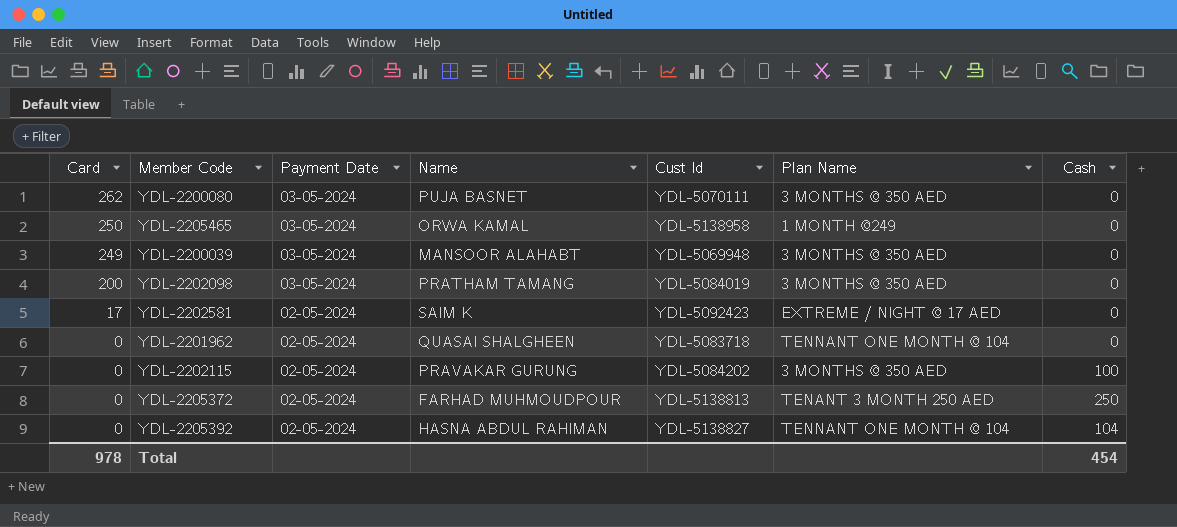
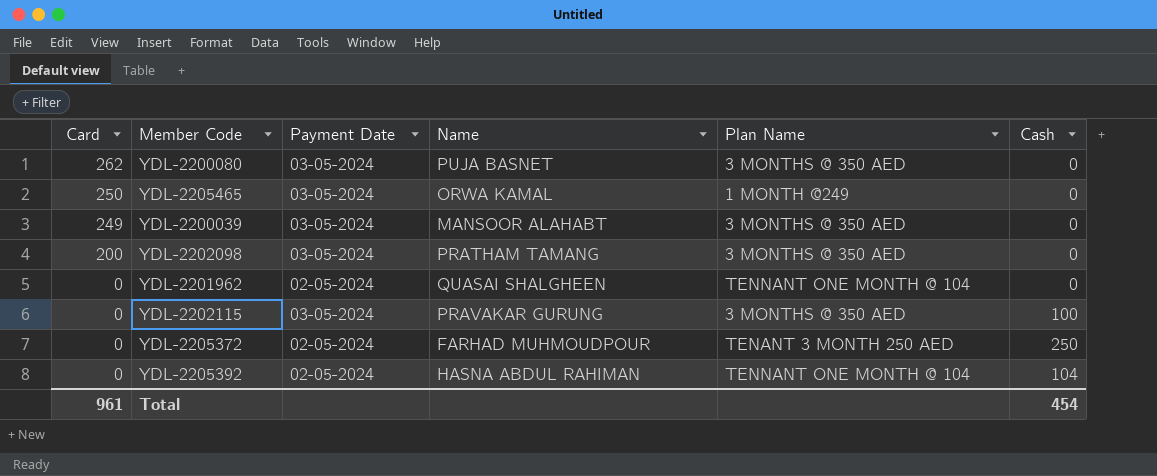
column Cust Id | position: 5 -> none
row YDL-2202581: 17 | 02-05-2024 | SAIM K | YDL-5092423 | EXTREME / NIGHT @ 17 AED | 0 -> none
YDL-2202115 | Payment Date: 02-05-2024 -> 03-05-2024
Total | Card: 978 -> 961

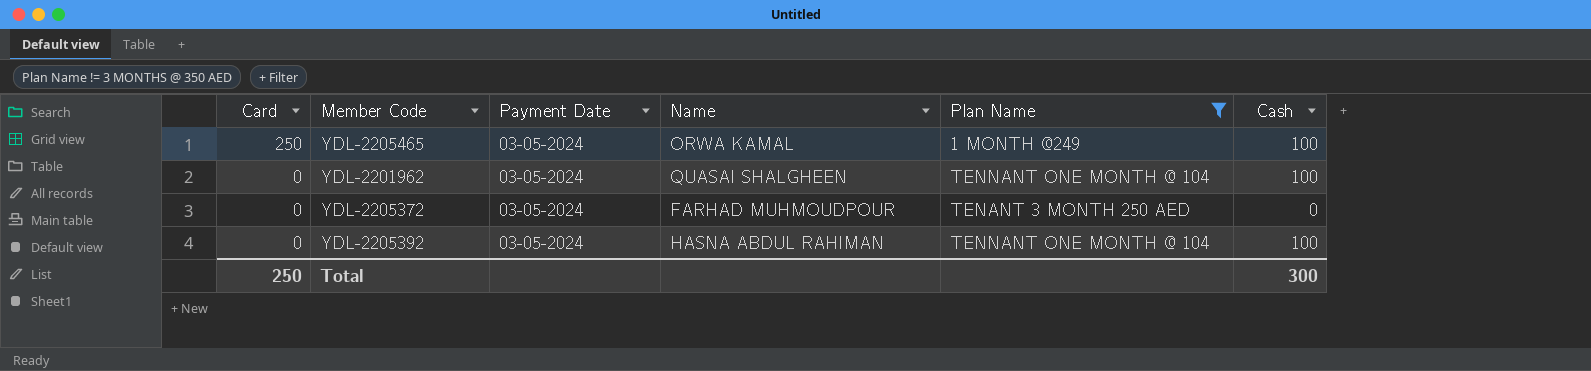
filter: none -> Plan Name != 3 MONTHS @ 350 AED
YDL-2205465 | Cash: 0 -> 100
YDL-2201962 | Payment Date: 02-05-2024 -> 03-05-2024
YDL-2201962 | Cash: 0 -> 100
YDL-2205372 | Payment Date: 02-05-2024 -> 03-05-2024
YDL-2205372 | Cash: 250 -> 0
YDL-2205392 | Payment Date: 02-05-2024 -> 03-05-2024
YDL-2205392 | Cash: 104 -> 100
Total | Card: 961 -> 250
Total | Cash: 454 -> 300

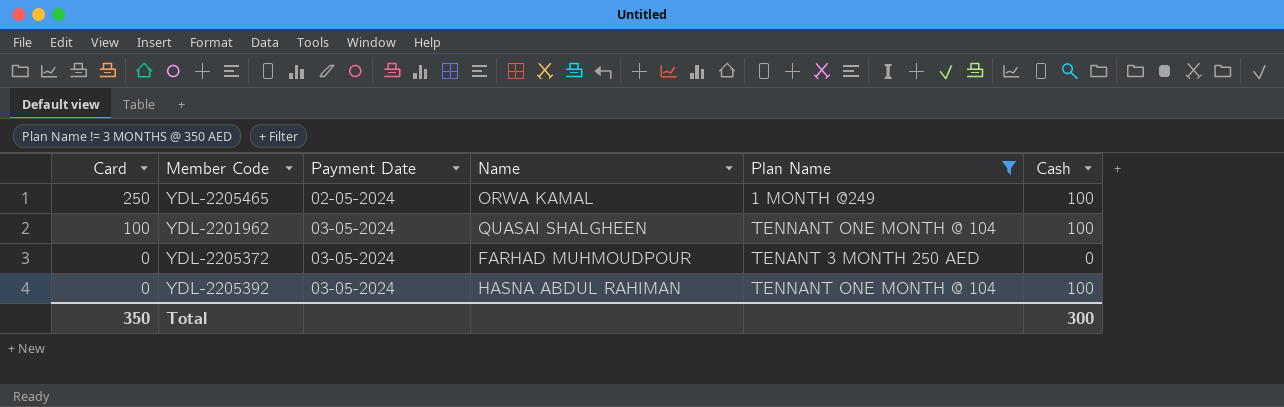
YDL-2205465 | Payment Date: 03-05-2024 -> 02-05-2024
YDL-2201962 | Card: 0 -> 100
Total | Card: 250 -> 350

